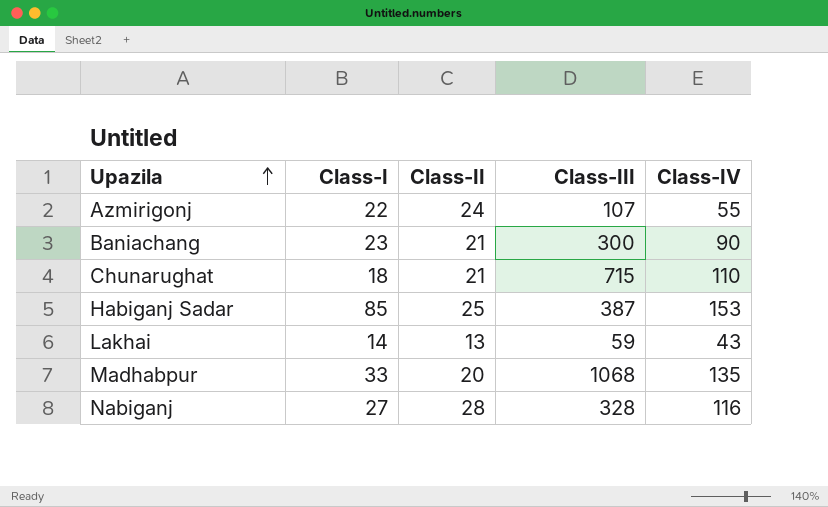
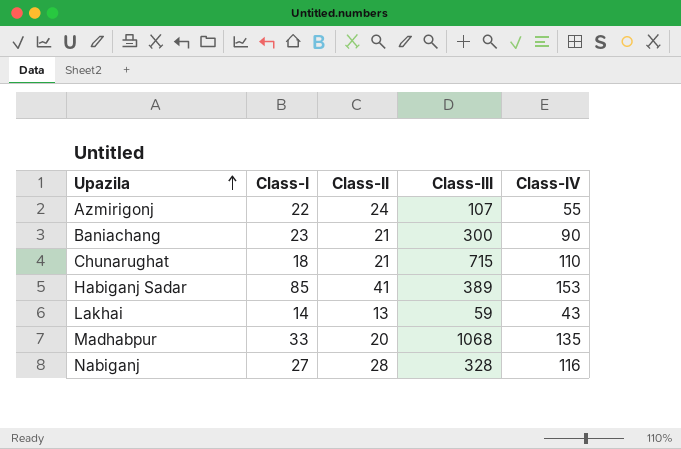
Habiganj Sadar | Class-II: 25 -> 41
Habiganj Sadar | Class-III: 387 -> 389

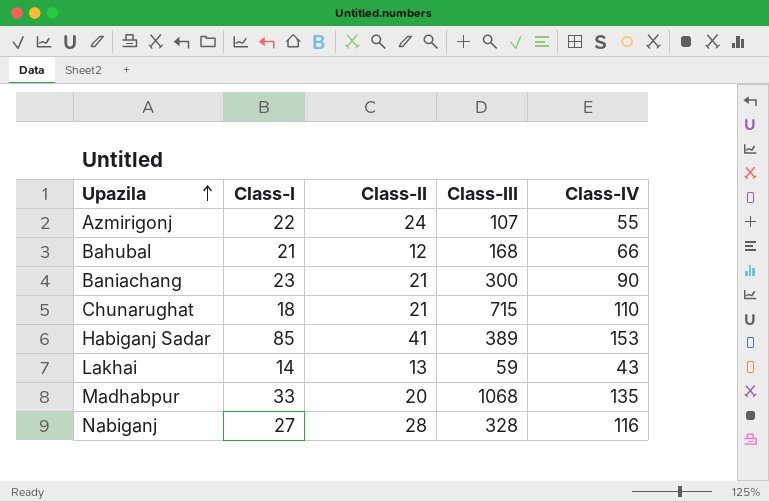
row Bahubal: none -> 21 | 12 | 168 | 66

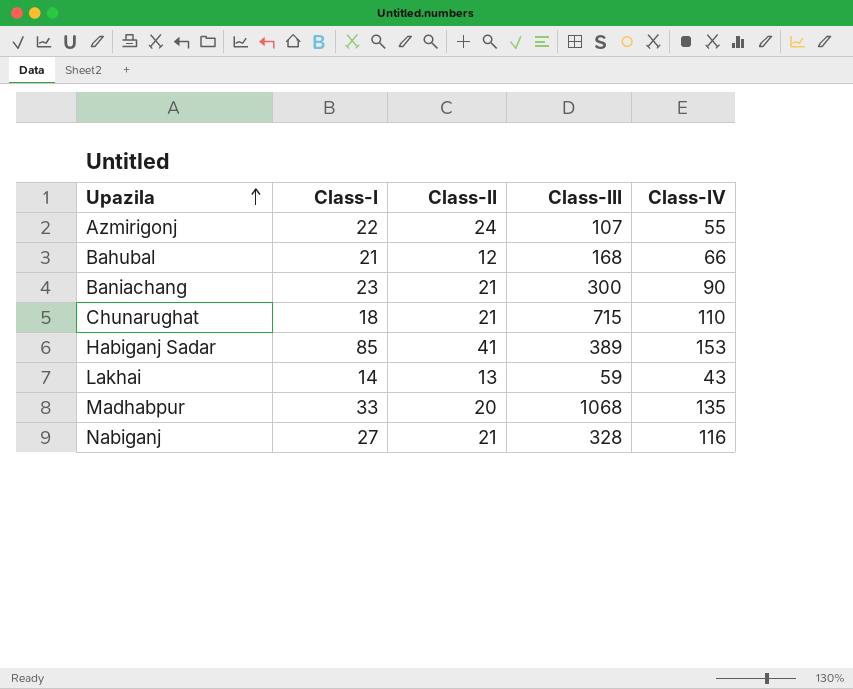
Nabiganj | Class-II: 28 -> 21

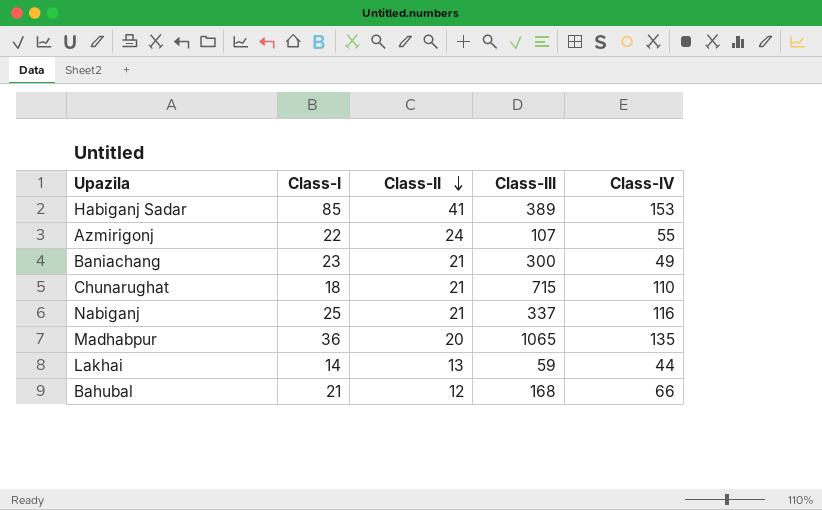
row order: Upazila ascending -> Class-II descending
Baniachang | Class-IV: 90 -> 49
Nabiganj | Class-I: 27 -> 25
Nabiganj | Class-III: 328 -> 337
Madhabpur | Class-I: 33 -> 36
Madhabpur | Class-III: 1068 -> 1065
Lakhai | Class-IV: 43 -> 44

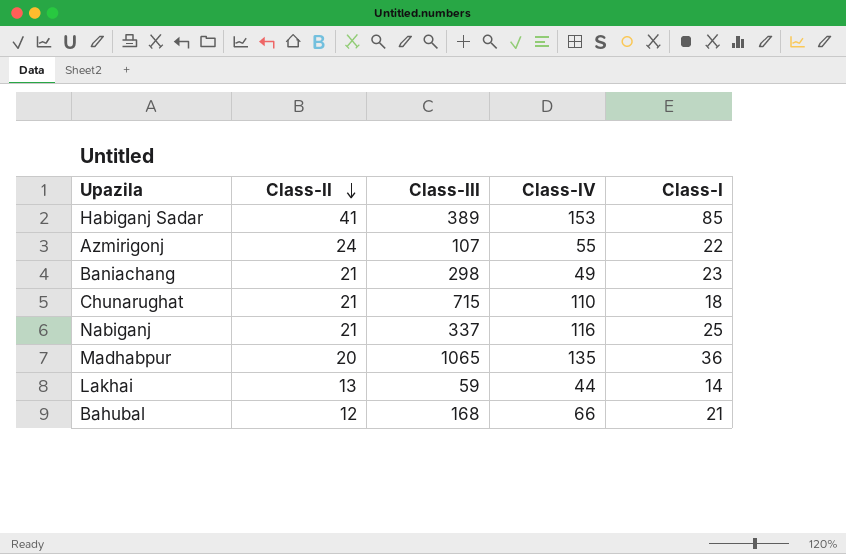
column Class-I | position: 2 -> 5
Baniachang | Class-III: 300 -> 298

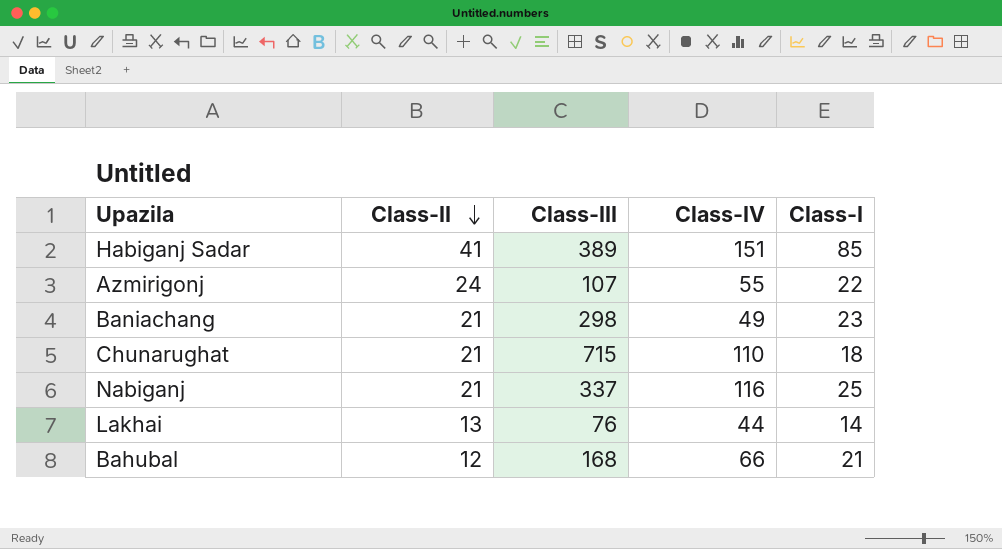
row Madhabpur: 20 | 1065 | 135 | 36 -> none
Habiganj Sadar | Class-IV: 153 -> 151
Lakhai | Class-III: 59 -> 76

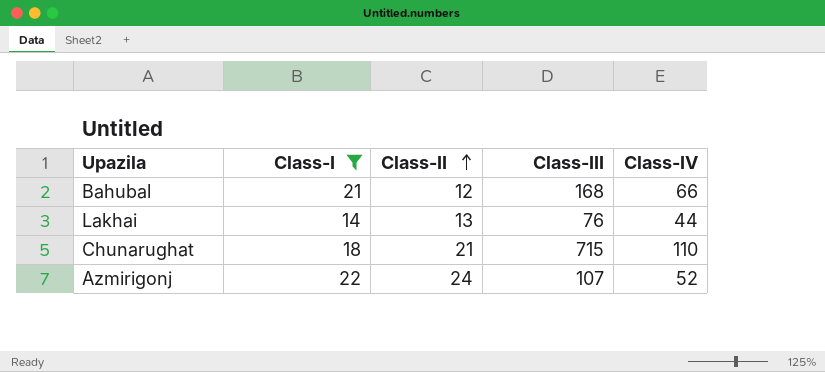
filter: none -> Class-I <= 22
row order: Class-II descending -> Class-II ascending
column Class-I | position: 5 -> 2
Azmirigonj | Class-IV: 55 -> 52

